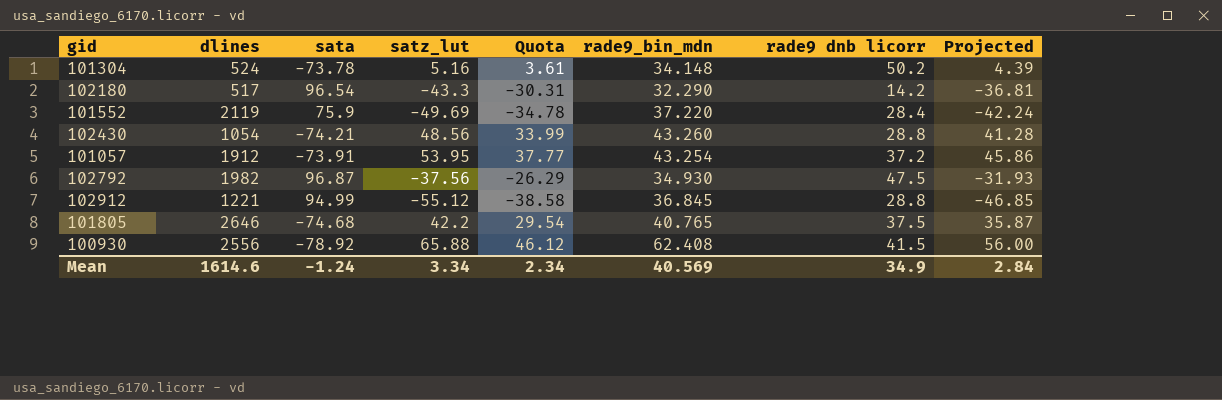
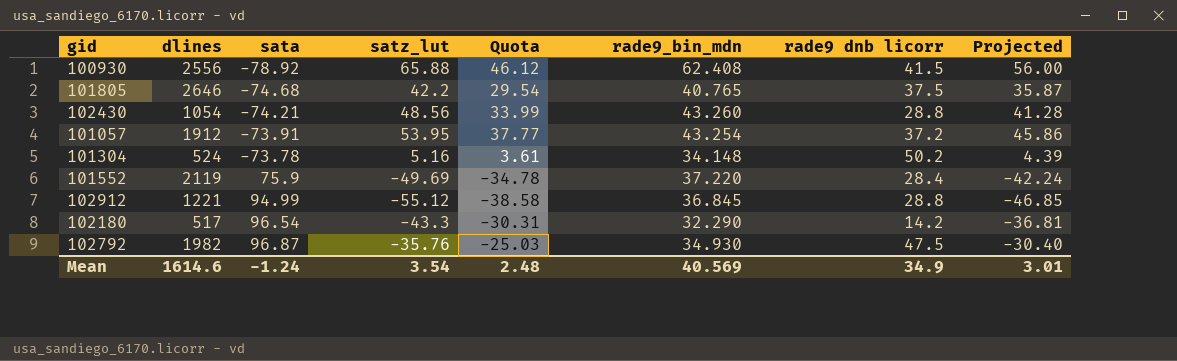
row order: none -> sata ascending
102792 | satz_lut: -37.56 -> -35.76
102792 | Quota: -26.29 -> -25.03
102792 | Projected: -31.93 -> -30.40
Mean | satz_lut: 3.34 -> 3.54
Mean | Quota: 2.34 -> 2.48
Mean | Projected: 2.84 -> 3.01

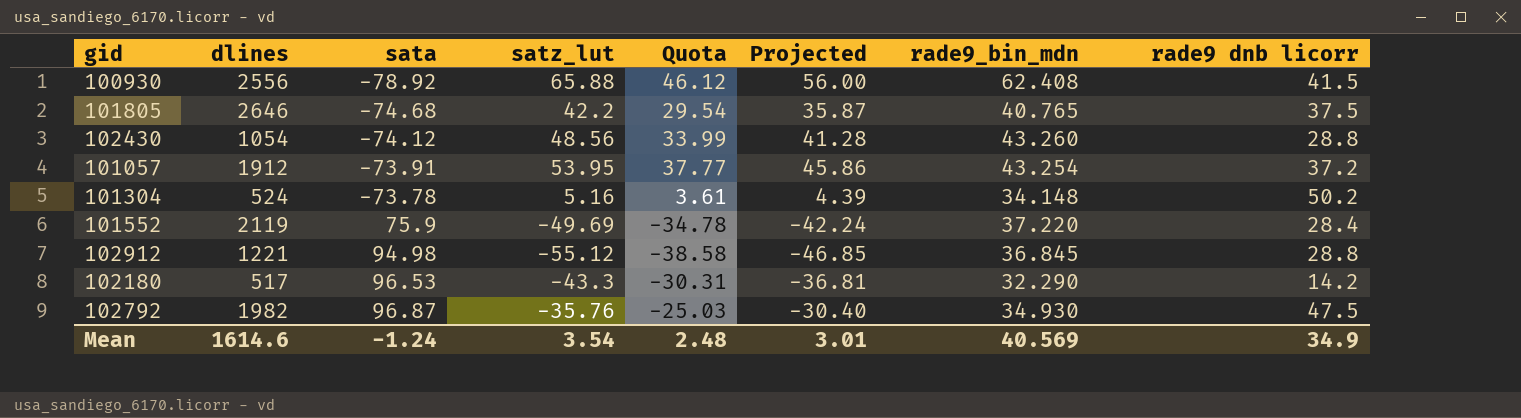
column Projected | position: 8 -> 6
102430 | sata: -74.21 -> -74.12
102912 | sata: 94.99 -> 94.98
102180 | sata: 96.54 -> 96.53

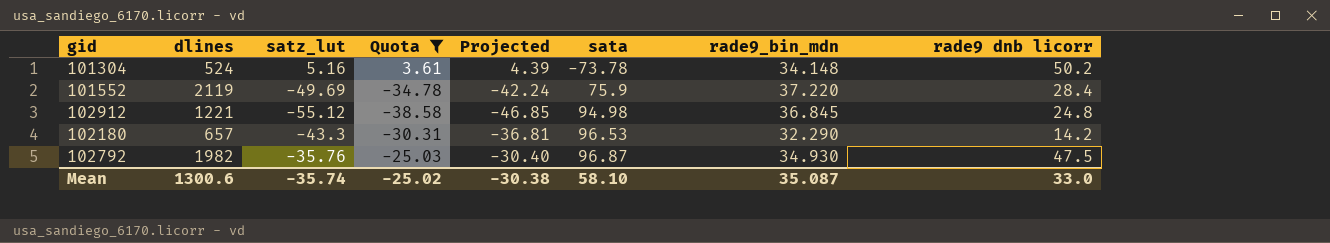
filter: none -> Quota <= 3.61
column sata | position: 3 -> 6
102912 | rade9 dnb licorr: 28.8 -> 24.8
102180 | dlines: 517 -> 657
Mean | dlines: 1614.6 -> 1300.6
Mean | satz_lut: 3.54 -> -35.74
Mean | Quota: 2.48 -> -25.02
Mean | Projected: 3.01 -> -30.38
Mean | sata: -1.24 -> 58.10
Mean | rade9_bin_mdn: 40.569 -> 35.087
Mean | rade9 dnb licorr: 34.9 -> 33.0

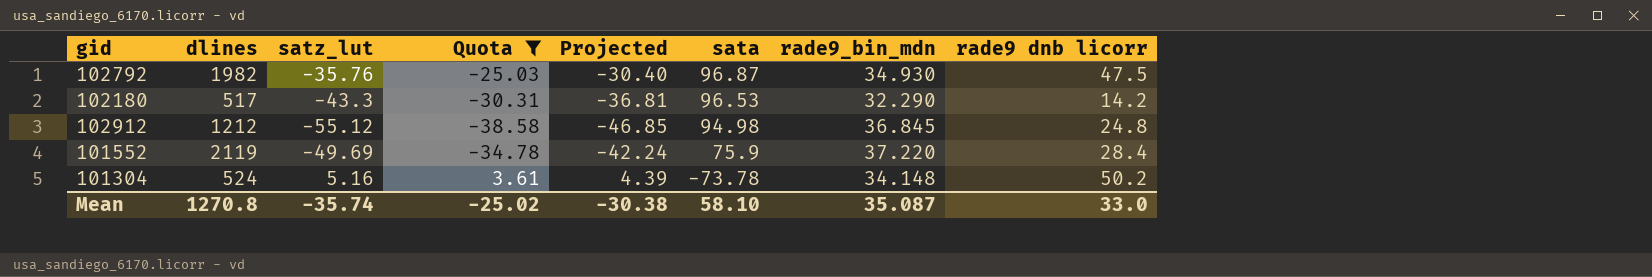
row order: sata ascending -> sata descending
102180 | dlines: 657 -> 517
102912 | dlines: 1221 -> 1212
Mean | dlines: 1300.6 -> 1270.8

